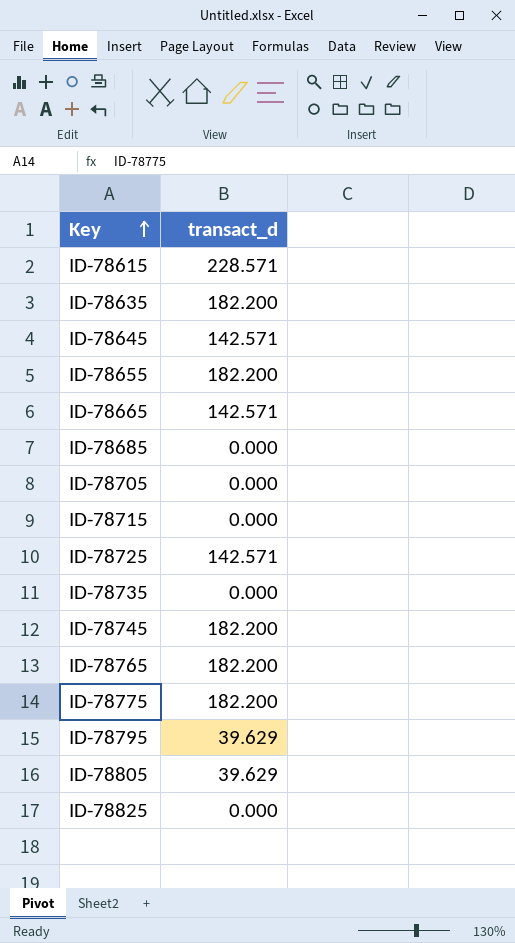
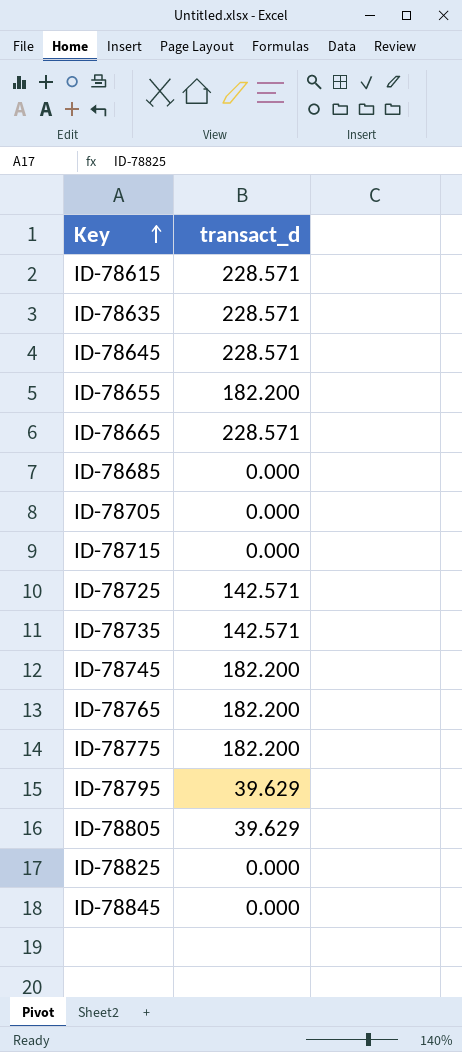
ID-78635 | transact_d: 182.200 -> 228.571
ID-78645 | transact_d: 142.571 -> 228.571
ID-78665 | transact_d: 142.571 -> 228.571
ID-78735 | transact_d: 0.000 -> 142.571
row ID-78845: none -> 0.000

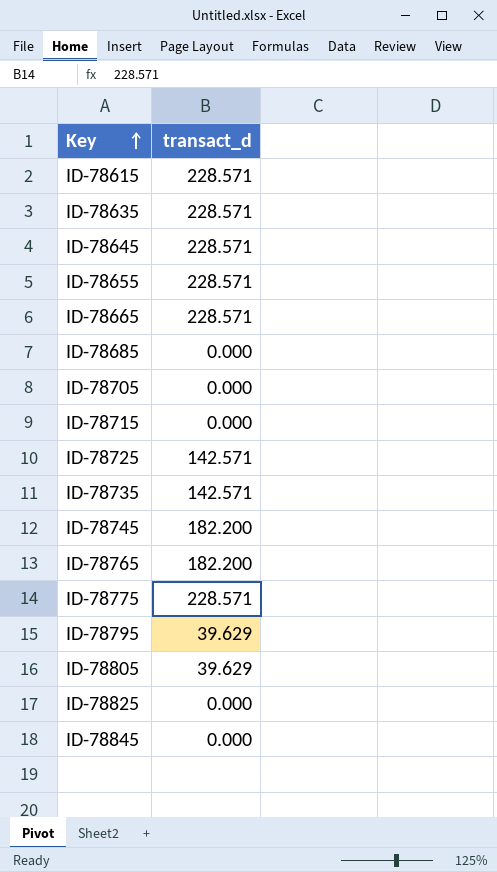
ID-78655 | transact_d: 182.200 -> 228.571
ID-78775 | transact_d: 182.200 -> 228.571

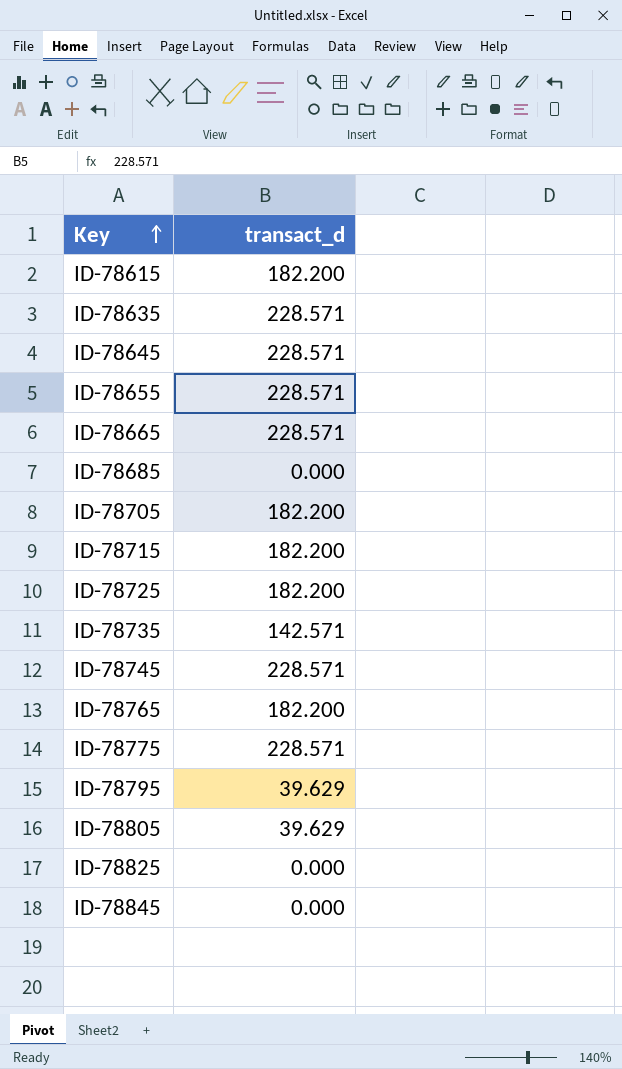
ID-78615 | transact_d: 228.571 -> 182.200
ID-78705 | transact_d: 0.000 -> 182.200
ID-78715 | transact_d: 0.000 -> 182.200
ID-78725 | transact_d: 142.571 -> 182.200
ID-78745 | transact_d: 182.200 -> 228.571

